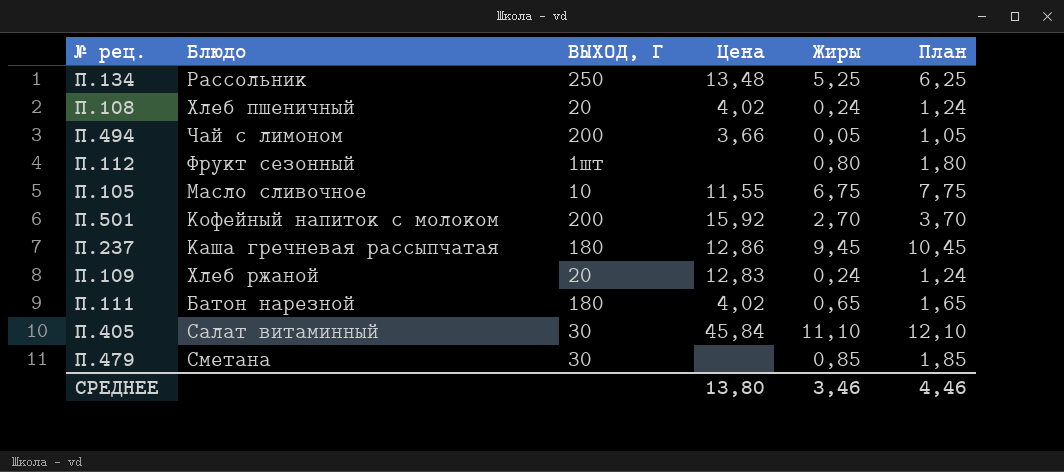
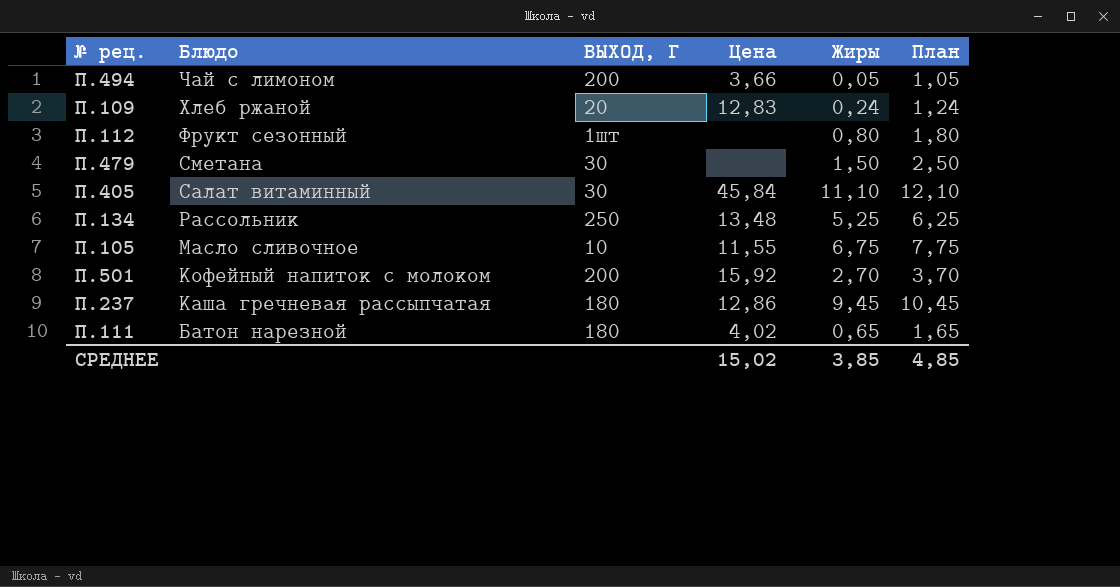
row order: none -> Блюдо descending
row П.108: Хлеб пшеничный | 20 | 4,02 | 0,24 | 1,24 -> none
П.479 | Жиры: 0,85 -> 1,50
П.479 | План: 1,85 -> 2,50
СРЕДНЕЕ | Цена: 13,80 -> 15,02
СРЕДНЕЕ | Жиры: 3,46 -> 3,85
СРЕДНЕЕ | План: 4,46 -> 4,85

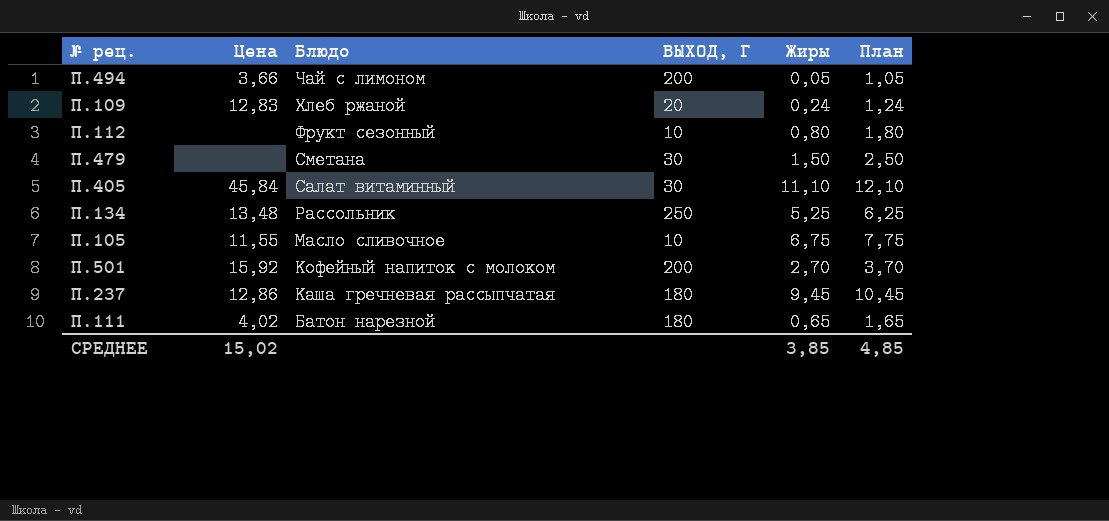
column Цена | position: 4 -> 2
П.112 | ВЫХОД, Г: 1шт -> 10

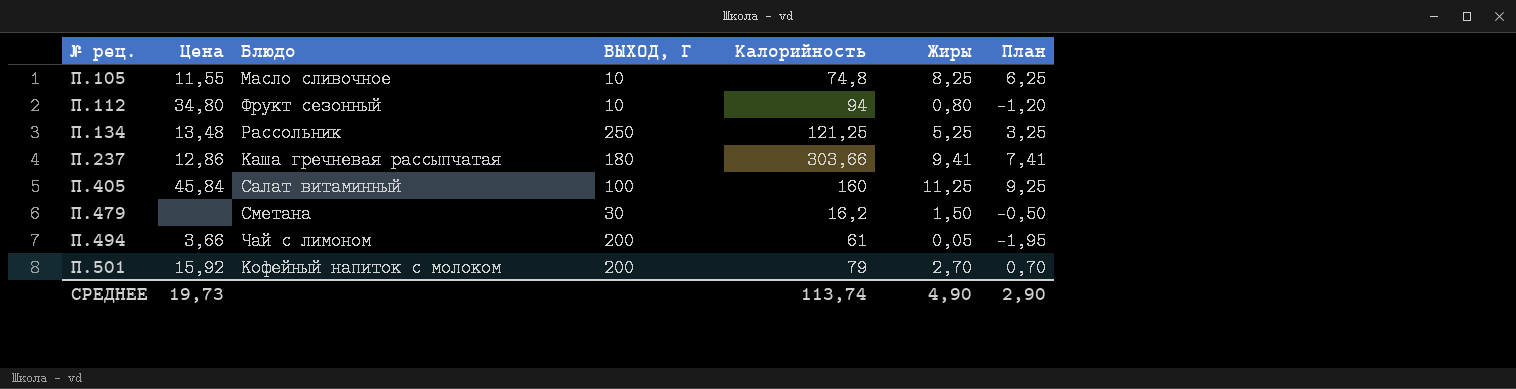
row order: Блюдо descending -> № рец. ascending
column Калорийность | position: none -> 5
column План | formula: [Жиры] + 1 -> [Жиры] - 2
row П.109: 12,83 | Хлеб ржаной | 20 | 0,24 | 1,24 -> none
row П.111: 4,02 | Батон нарезной | 180 | 0,65 | 1,65 -> none
П.105 | Жиры: 6,75 -> 8,25
П.112 | Цена: none -> 34,80
П.237 | Жиры: 9,45 -> 9,41
П.405 | ВЫХОД, Г: 30 -> 100
П.405 | Жиры: 11,10 -> 11,25
СРЕДНЕЕ | Цена: 15,02 -> 19,73
СРЕДНЕЕ | Жиры: 3,85 -> 4,90
СРЕДНЕЕ | План: 4,85 -> 2,90

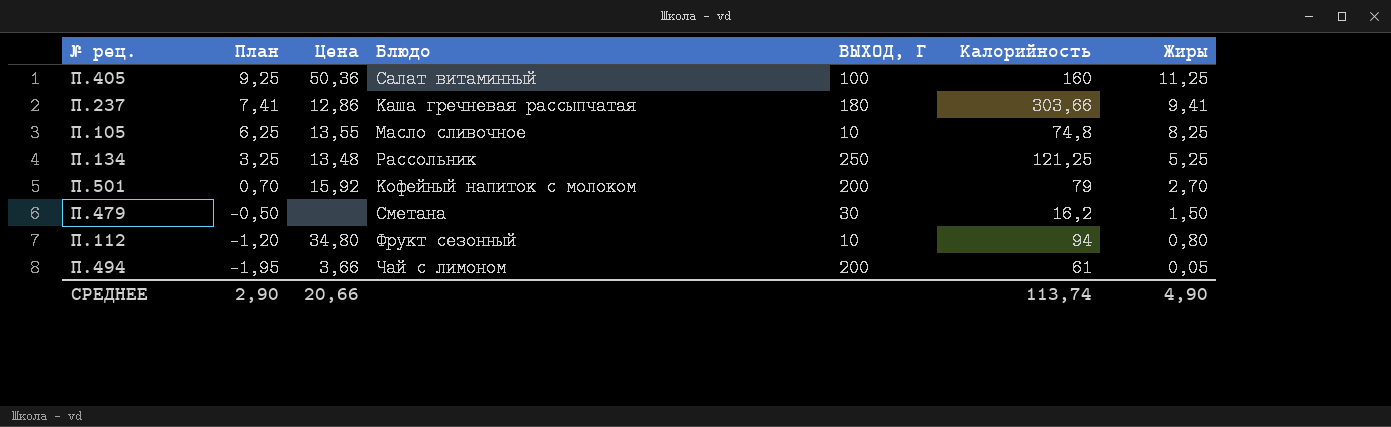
row order: № рец. ascending -> План descending
column План | position: 7 -> 2
П.405 | Цена: 45,84 -> 50,36
П.105 | Цена: 11,55 -> 13,55
СРЕДНЕЕ | Цена: 19,73 -> 20,66

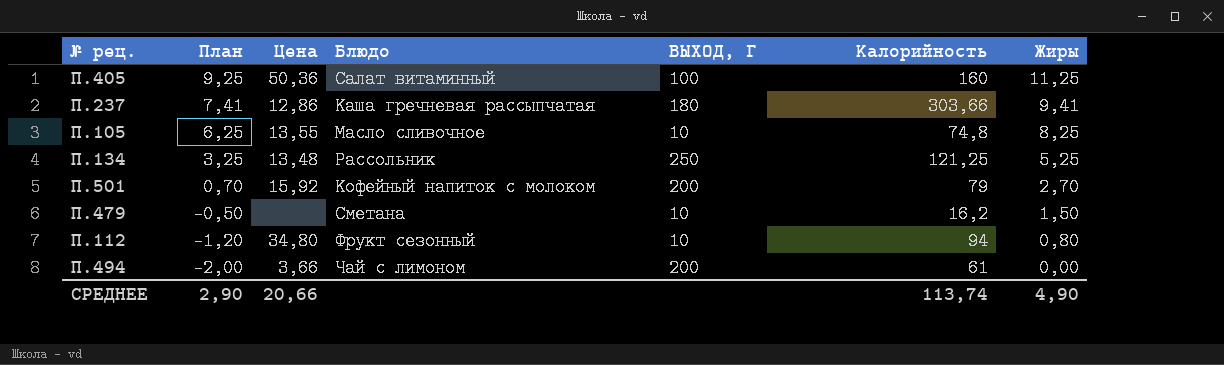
П.479 | ВЫХОД, Г: 30 -> 10
П.494 | План: -1,95 -> -2,00
П.494 | Жиры: 0,05 -> 0,00

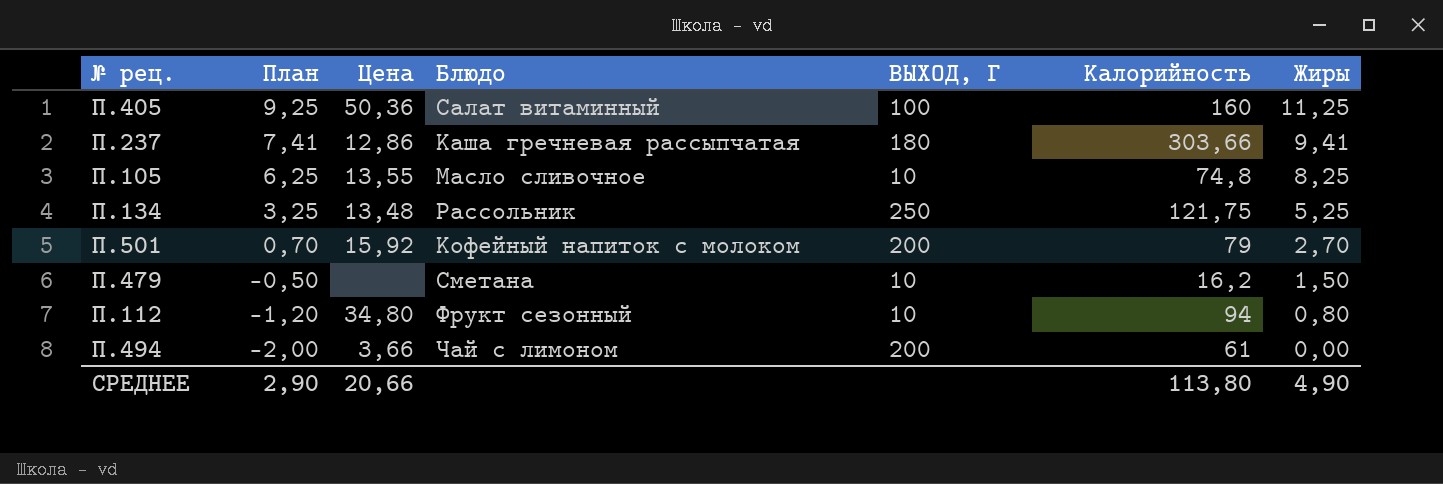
П.134 | Калорийность: 121,25 -> 121,75
СРЕДНЕЕ | Калорийность: 113,74 -> 113,80

